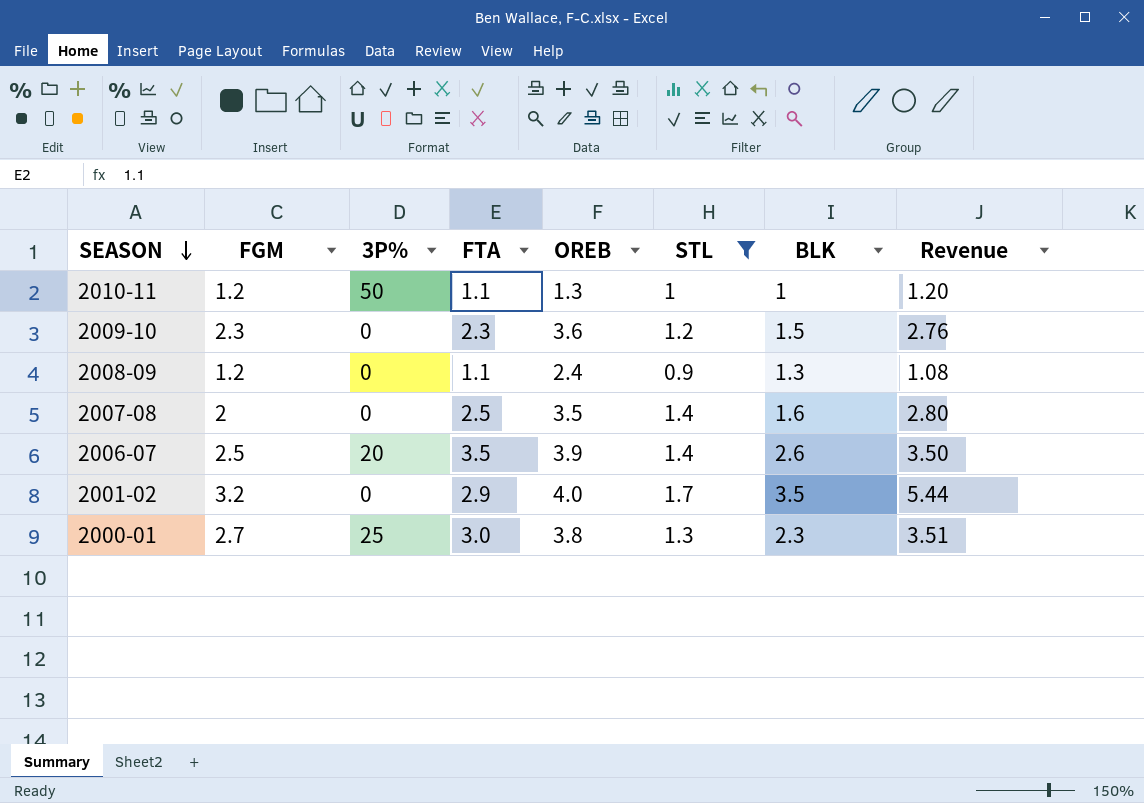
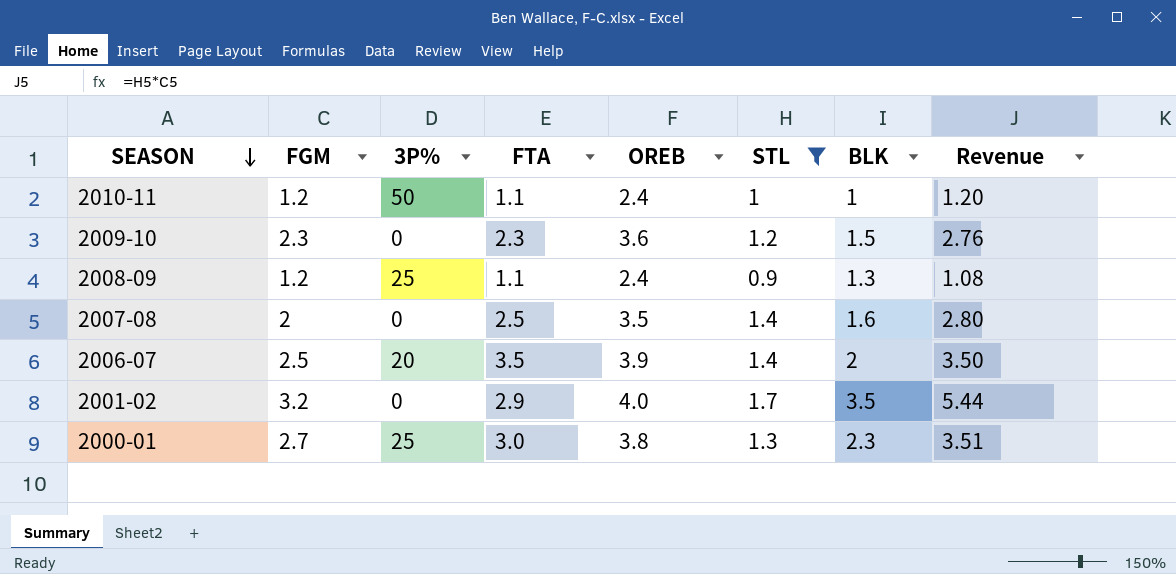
2010-11 | OREB: 1.3 -> 2.4
2008-09 | 3P%: 0 -> 25
2006-07 | BLK: 2.6 -> 2

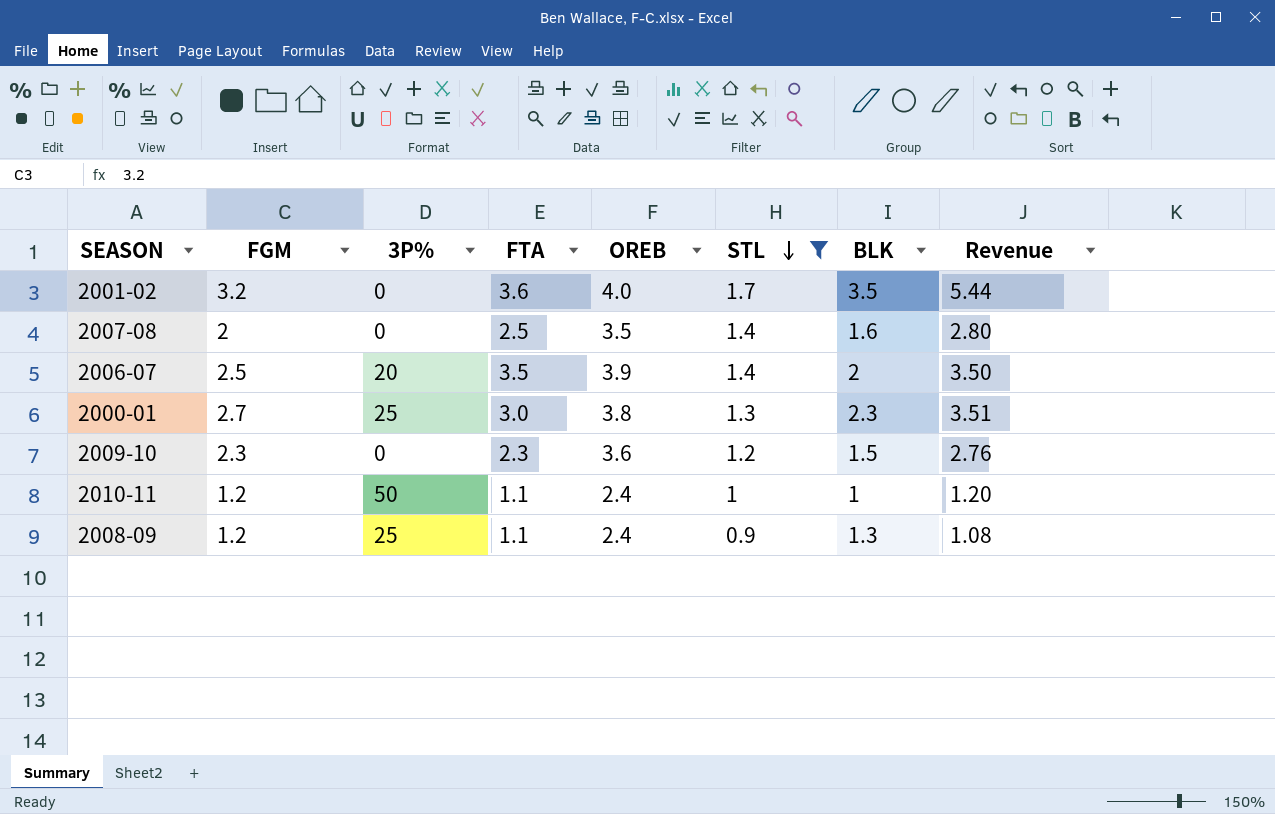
row order: SEASON descending -> STL descending
2001-02 | FTA: 2.9 -> 3.6

